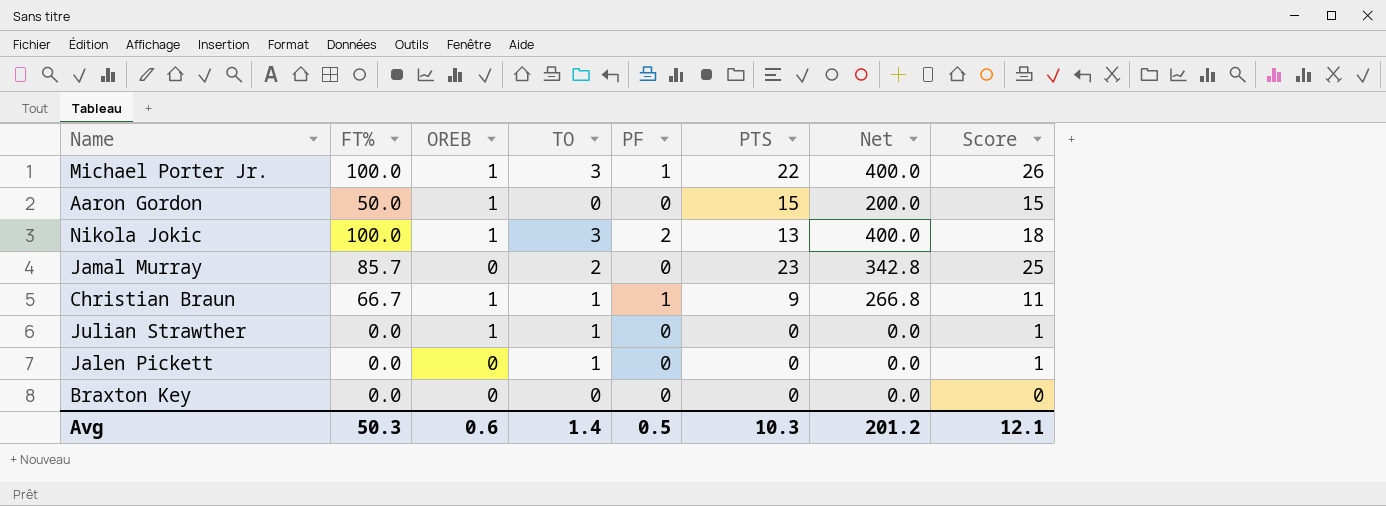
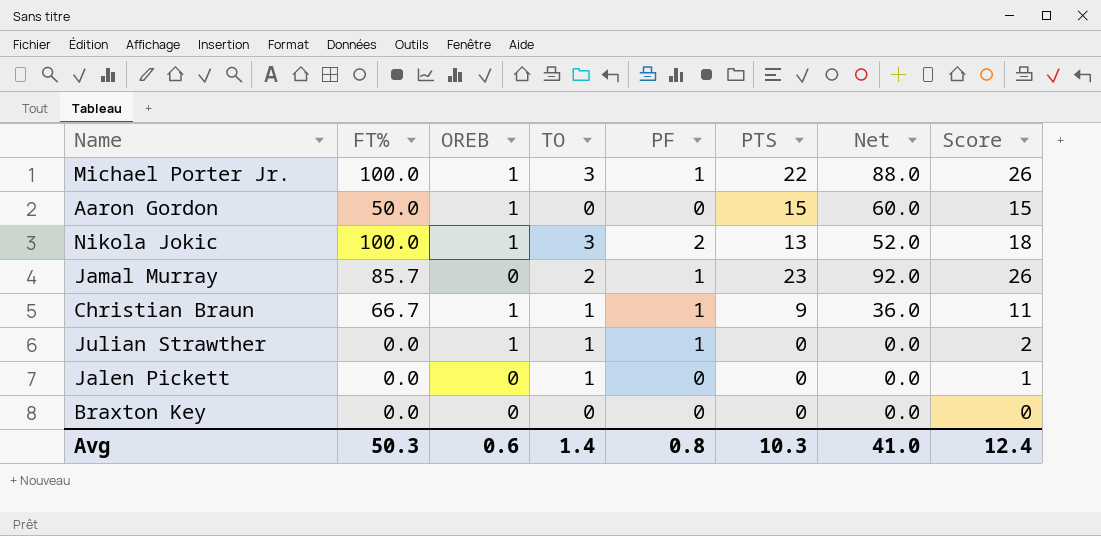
column Net | formula: [FT%] * 4 -> [PTS] * 4
Jamal Murray | PF: 0 -> 1
Jamal Murray | Score: 25 -> 26
Julian Strawther | PF: 0 -> 1
Julian Strawther | Score: 1 -> 2
Avg | PF: 0.5 -> 0.8
Avg | Net: 201.2 -> 41.0
Avg | Score: 12.1 -> 12.4

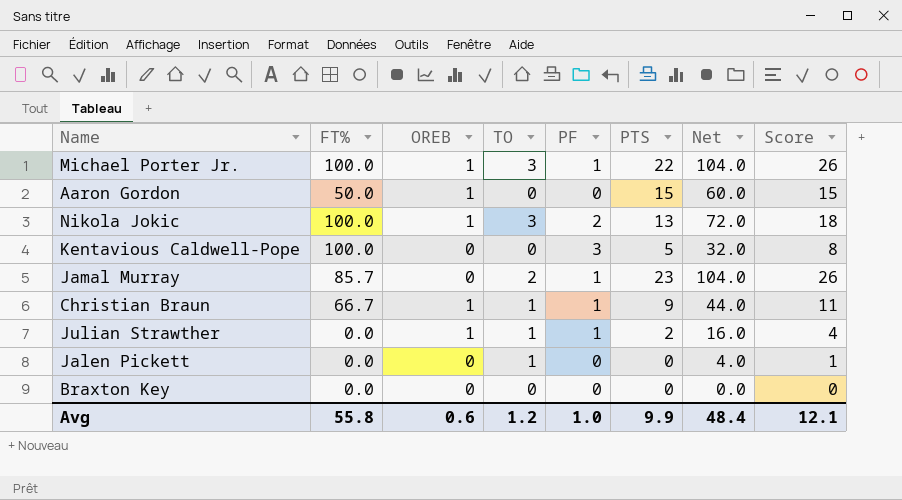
column Net | formula: [PTS] * 4 -> [Score] * 4
row Kentavious Caldwell-Pope: none -> 100.0 | 0 | 0 | 3 | 5 | 32.0 | 8
Julian Strawther | PTS: 0 -> 2
Julian Strawther | Score: 2 -> 4
Avg | FT%: 50.3 -> 55.8
Avg | TO: 1.4 -> 1.2
Avg | PF: 0.8 -> 1.0
Avg | PTS: 10.3 -> 9.9
Avg | Net: 41.0 -> 48.4
Avg | Score: 12.4 -> 12.1

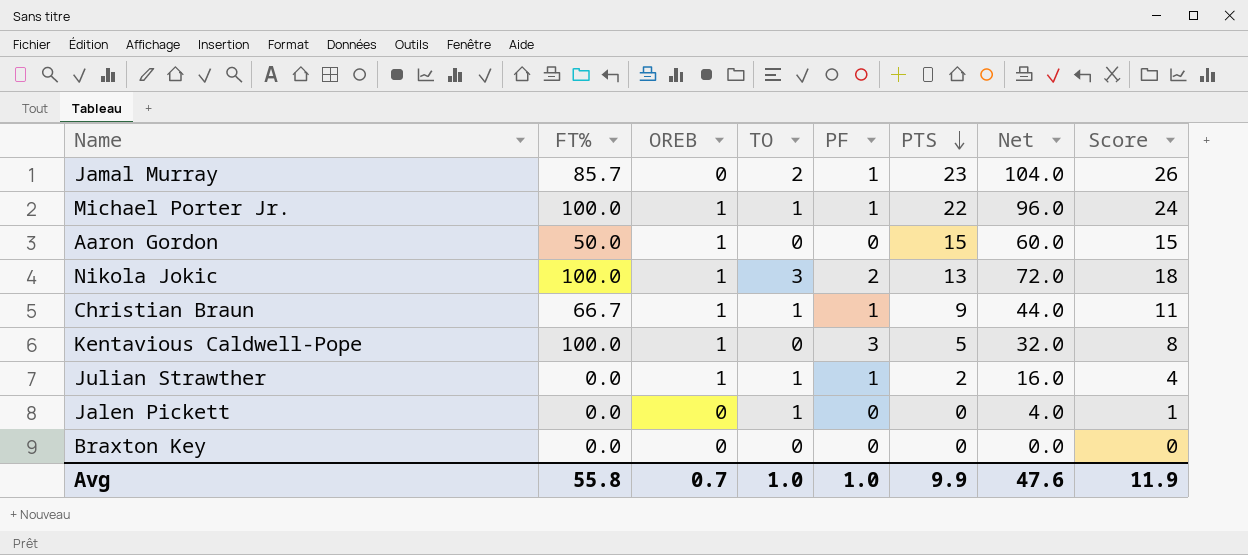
row order: none -> PTS descending
Michael Porter Jr. | TO: 3 -> 1
Michael Porter Jr. | Net: 104.0 -> 96.0
Michael Porter Jr. | Score: 26 -> 24
Kentavious Caldwell-Pope | OREB: 0 -> 1
Avg | OREB: 0.6 -> 0.7
Avg | TO: 1.2 -> 1.0
Avg | Net: 48.4 -> 47.6
Avg | Score: 12.1 -> 11.9

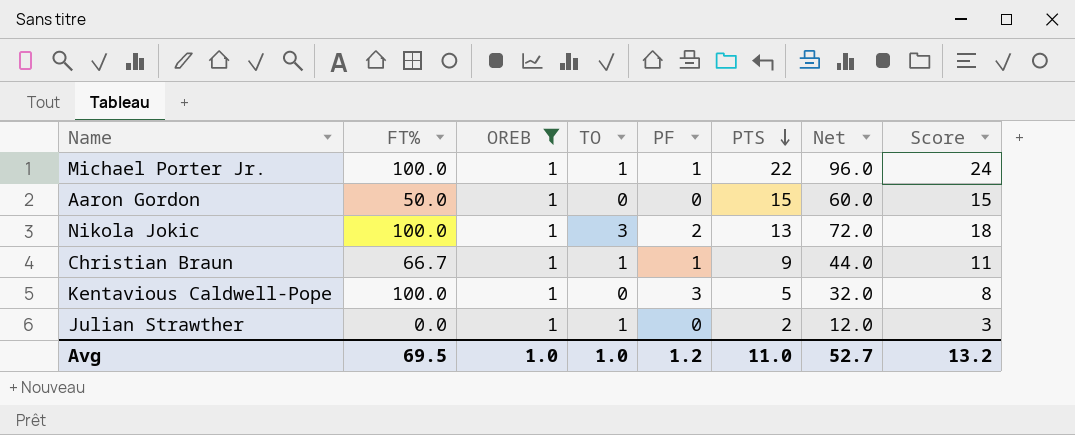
filter: none -> OREB = 1
Julian Strawther | PF: 1 -> 0
Julian Strawther | Net: 16.0 -> 12.0
Julian Strawther | Score: 4 -> 3
Avg | FT%: 55.8 -> 69.5
Avg | OREB: 0.7 -> 1.0
Avg | PF: 1.0 -> 1.2
Avg | PTS: 9.9 -> 11.0
Avg | Net: 47.6 -> 52.7
Avg | Score: 11.9 -> 13.2

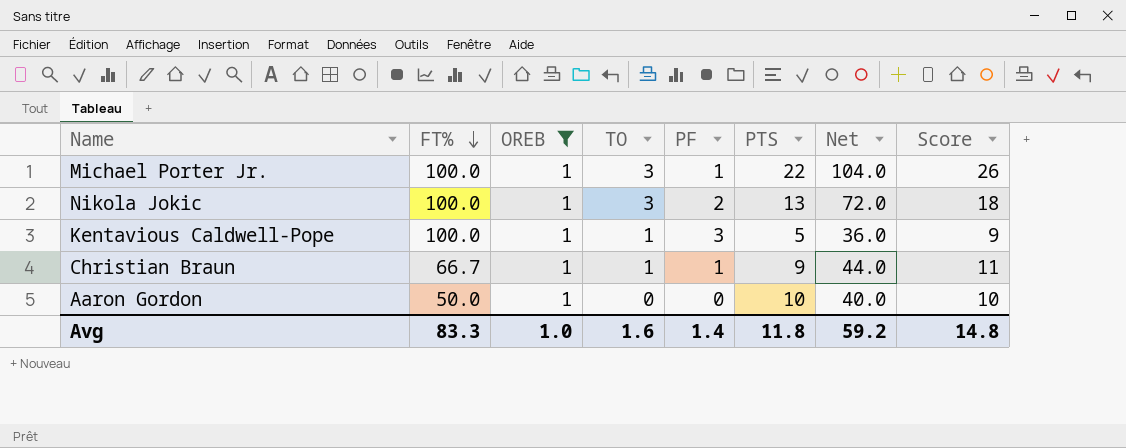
row order: PTS descending -> FT% descending
row Julian Strawther: 0.0 | 1 | 1 | 0 | 2 | 12.0 | 3 -> none
Michael Porter Jr. | TO: 1 -> 3
Michael Porter Jr. | Net: 96.0 -> 104.0
Michael Porter Jr. | Score: 24 -> 26
Kentavious Caldwell-Pope | TO: 0 -> 1
Kentavious Caldwell-Pope | Net: 32.0 -> 36.0
Kentavious Caldwell-Pope | Score: 8 -> 9
Aaron Gordon | PTS: 15 -> 10
Aaron Gordon | Net: 60.0 -> 40.0
Aaron Gordon | Score: 15 -> 10
Avg | FT%: 69.5 -> 83.3
Avg | TO: 1.0 -> 1.6
Avg | PF: 1.2 -> 1.4
Avg | PTS: 11.0 -> 11.8
Avg | Net: 52.7 -> 59.2
Avg | Score: 13.2 -> 14.8

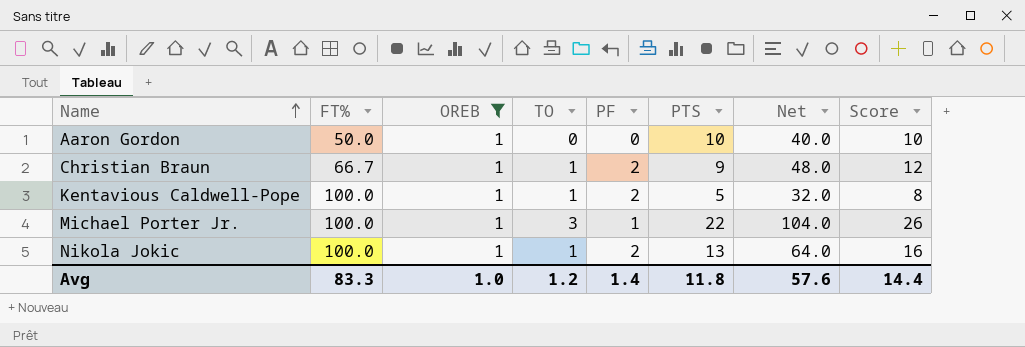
row order: FT% descending -> Name ascending
Christian Braun | PF: 1 -> 2
Christian Braun | Net: 44.0 -> 48.0
Christian Braun | Score: 11 -> 12
Kentavious Caldwell-Pope | PF: 3 -> 2
Kentavious Caldwell-Pope | Net: 36.0 -> 32.0
Kentavious Caldwell-Pope | Score: 9 -> 8
Nikola Jokic | TO: 3 -> 1
Nikola Jokic | Net: 72.0 -> 64.0
Nikola Jokic | Score: 18 -> 16
Avg | TO: 1.6 -> 1.2
Avg | Net: 59.2 -> 57.6
Avg | Score: 14.8 -> 14.4

